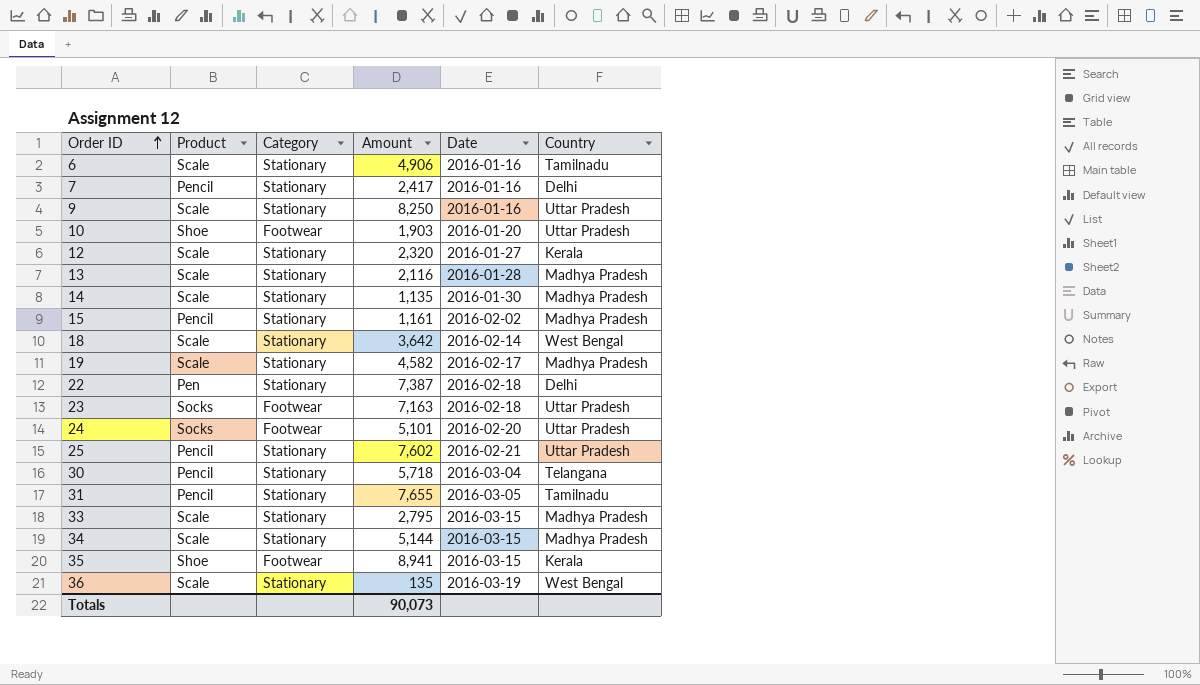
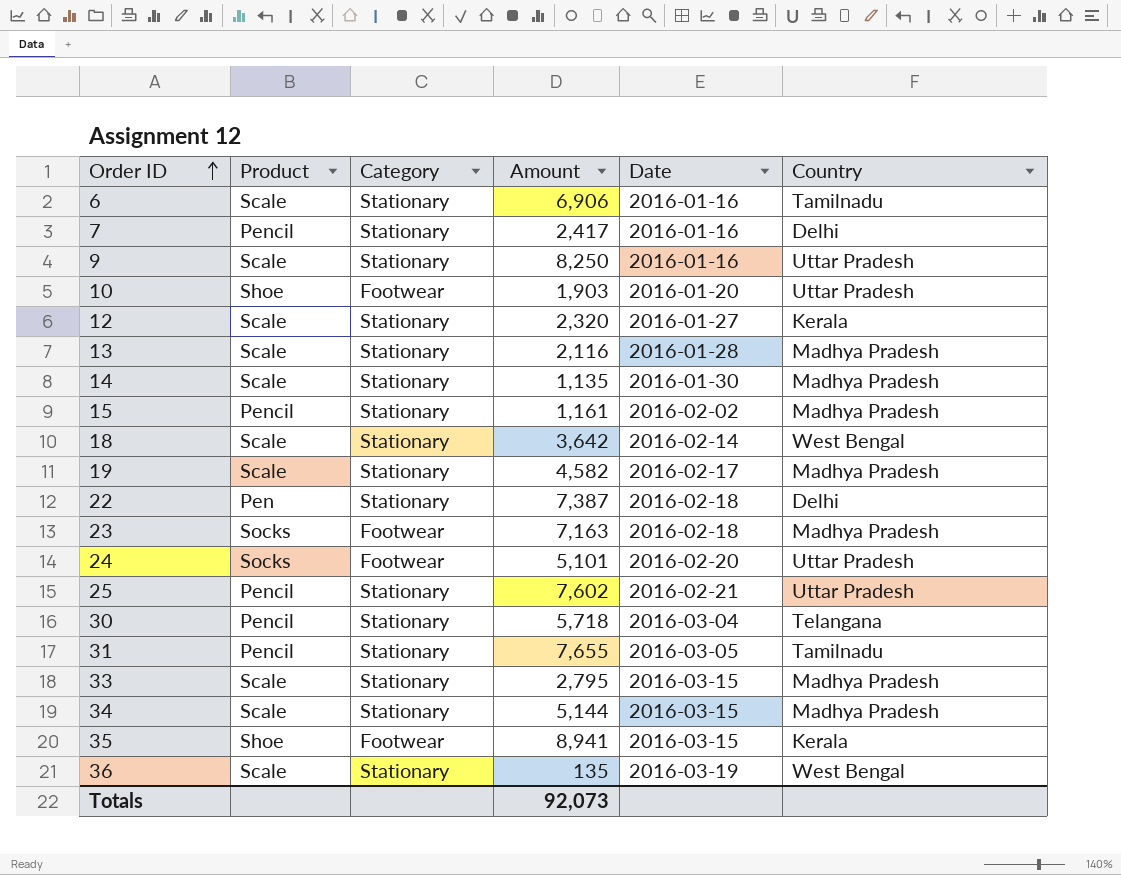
6 | Amount: 4,906 -> 6,906
23 | Country: Uttar Pradesh -> Madhya Pradesh
Totals | Amount: 90,073 -> 92,073

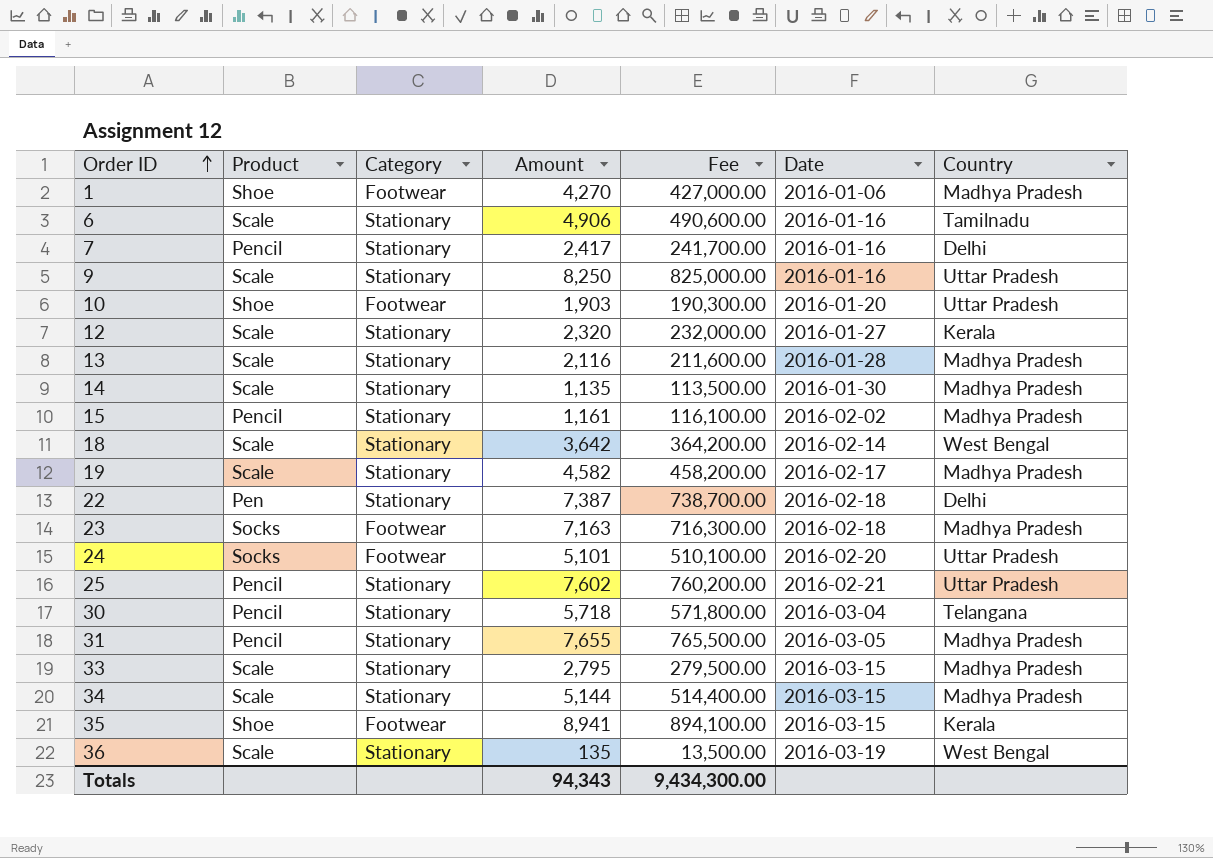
column Fee | formula: none -> [Amount] * 100
row 1: none -> Shoe | Footwear | 4,270 | 427,000.00 | 2016-01-06 | Madhya Pradesh
6 | Amount: 6,906 -> 4,906
31 | Country: Tamilnadu -> Madhya Pradesh
Totals | Amount: 92,073 -> 94,343

